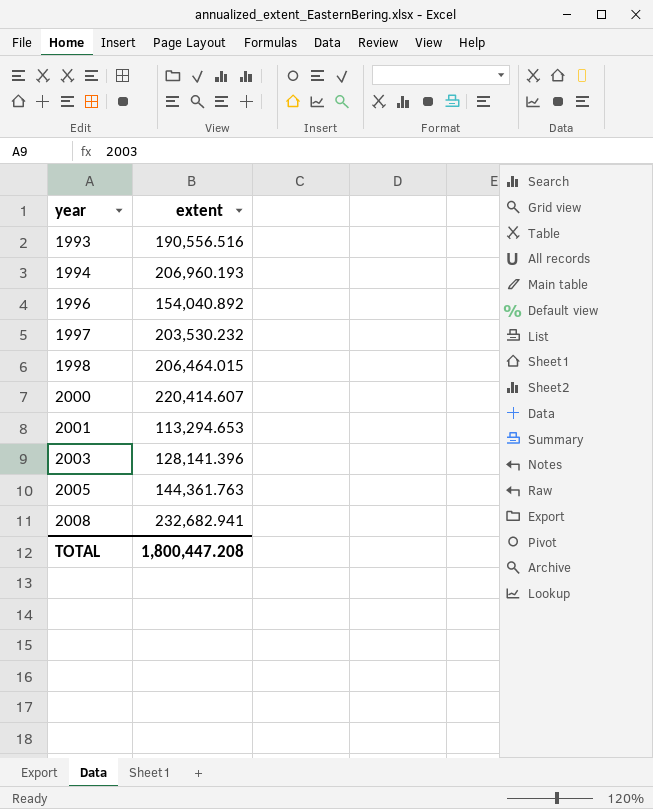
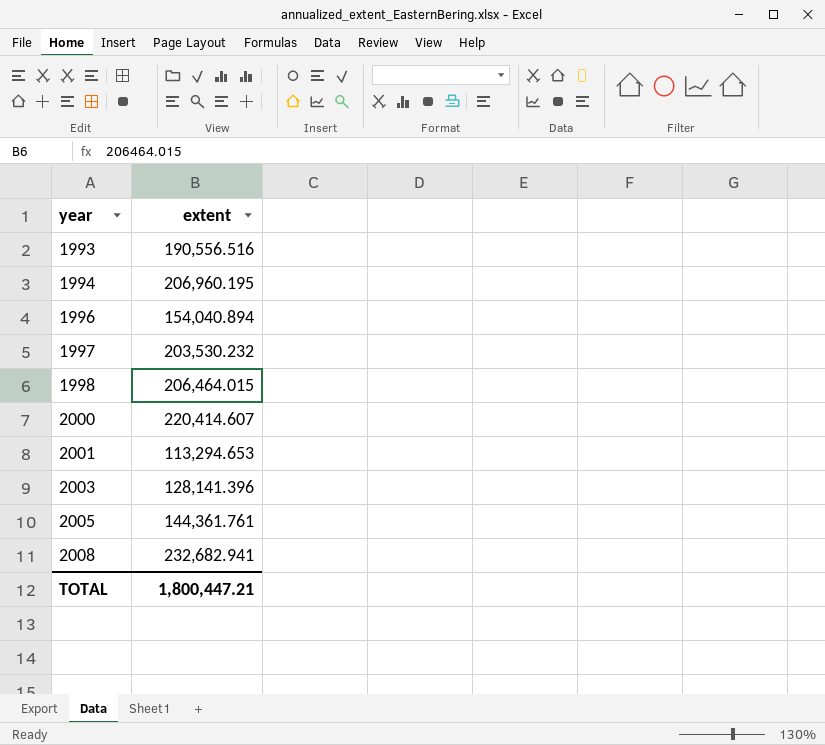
1994 | extent: 206,960.193 -> 206,960.195
1996 | extent: 154,040.892 -> 154,040.894
2005 | extent: 144,361.763 -> 144,361.761
TOTAL | extent: 1,800,447.208 -> 1,800,447.21

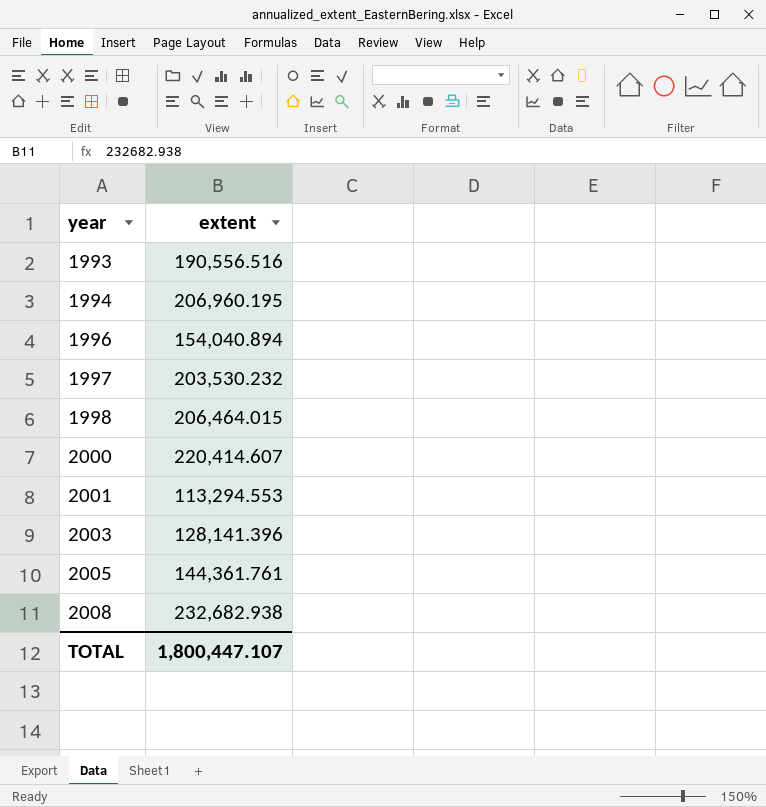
2001 | extent: 113,294.653 -> 113,294.553
2008 | extent: 232,682.941 -> 232,682.938
TOTAL | extent: 1,800,447.21 -> 1,800,447.107

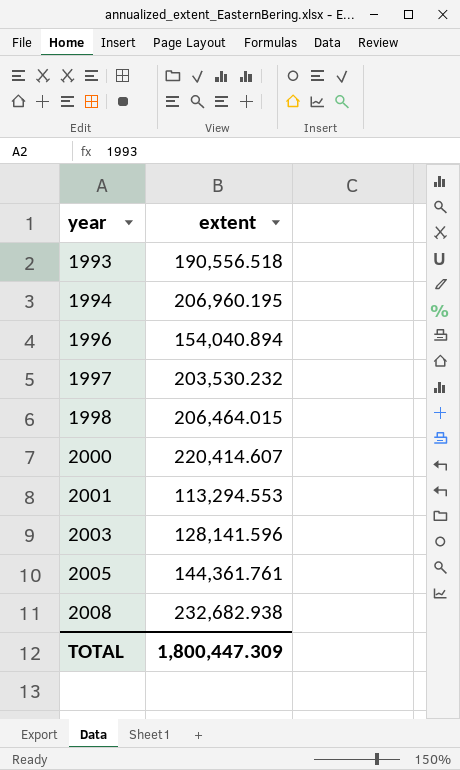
1993 | extent: 190,556.516 -> 190,556.518
2003 | extent: 128,141.396 -> 128,141.596
TOTAL | extent: 1,800,447.107 -> 1,800,447.309

